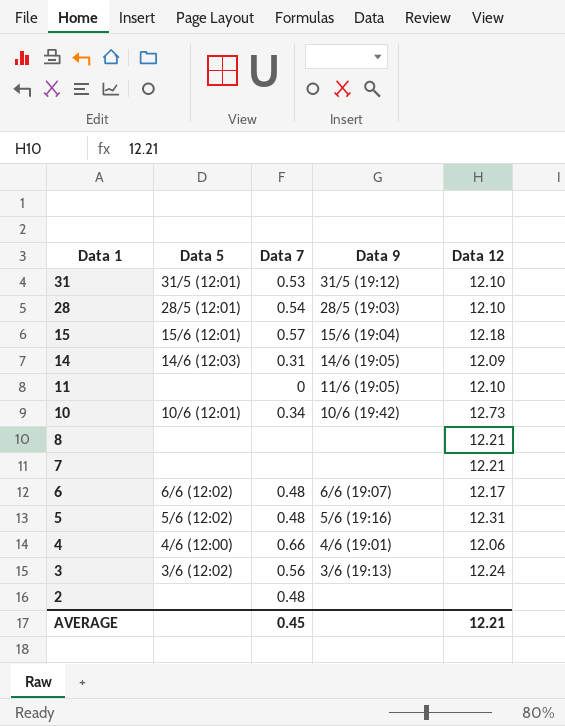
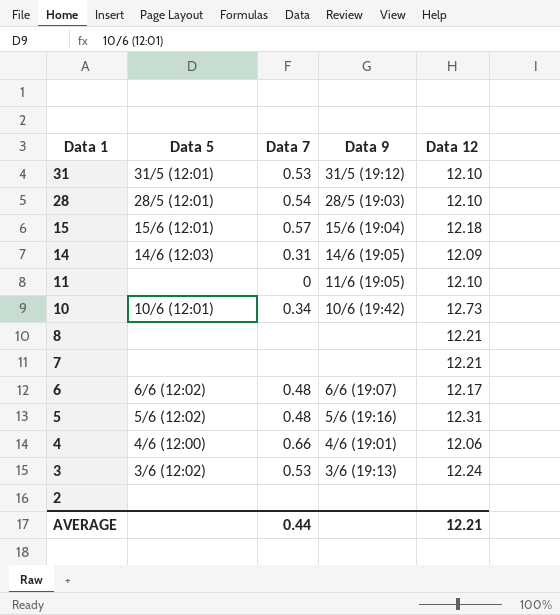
3 | Data 7: 0.56 -> 0.53
2 | Data 7: 0.48 -> none
AVERAGE | Data 7: 0.45 -> 0.44

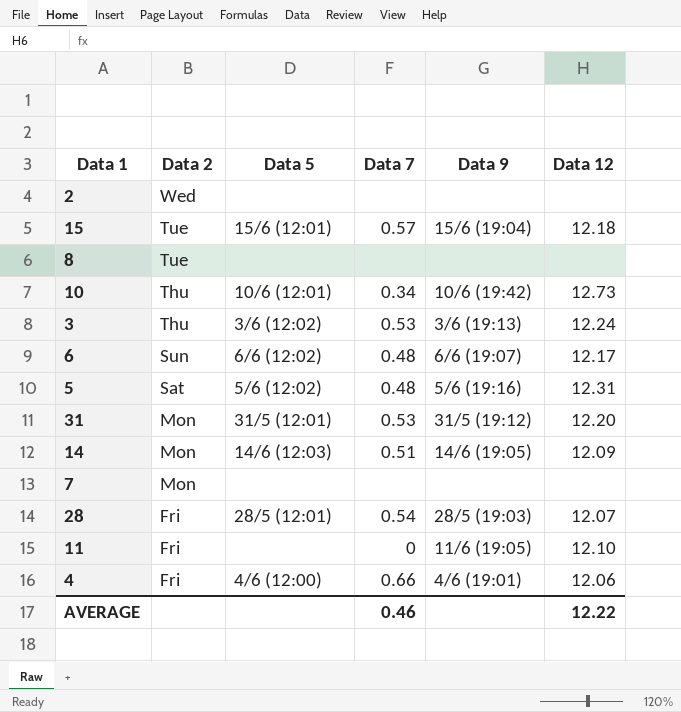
row order: Data 1 descending -> Data 2 descending
column Data 2 | position: none -> 2
8 | Data 12: 12.21 -> none
31 | Data 12: 12.10 -> 12.20
14 | Data 7: 0.31 -> 0.51
7 | Data 12: 12.21 -> none
28 | Data 12: 12.10 -> 12.07
AVERAGE | Data 7: 0.44 -> 0.46
AVERAGE | Data 12: 12.21 -> 12.22

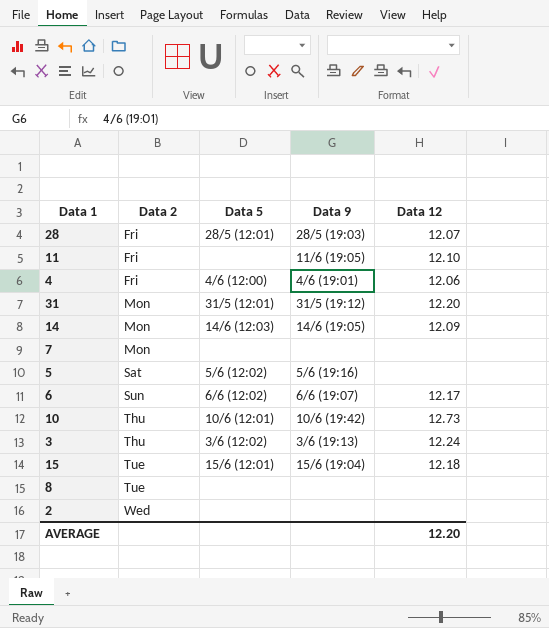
row order: Data 2 descending -> Data 2 ascending
column Data 7 | position: 4 -> none
5 | Data 12: 12.31 -> none
AVERAGE | Data 12: 12.22 -> 12.20

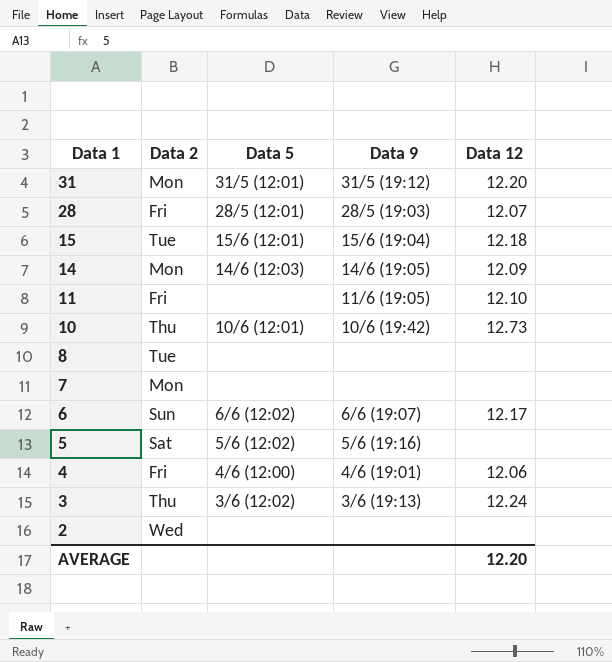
row order: Data 2 ascending -> Data 1 descending

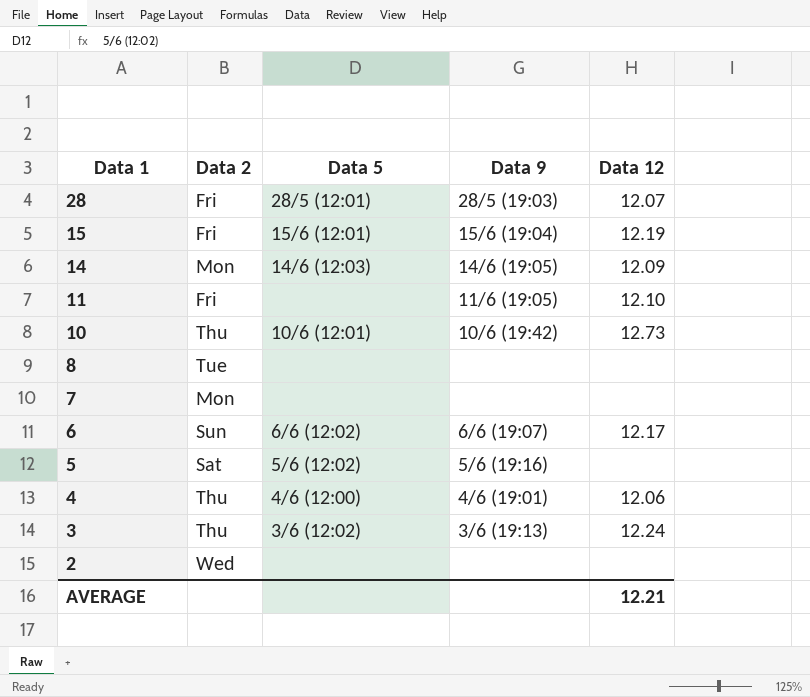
row 31: Mon | 31/5 (12:01) | 31/5 (19:12) | 12.20 -> none
15 | Data 2: Tue -> Fri
15 | Data 12: 12.18 -> 12.19
4 | Data 2: Fri -> Thu
AVERAGE | Data 12: 12.20 -> 12.21

